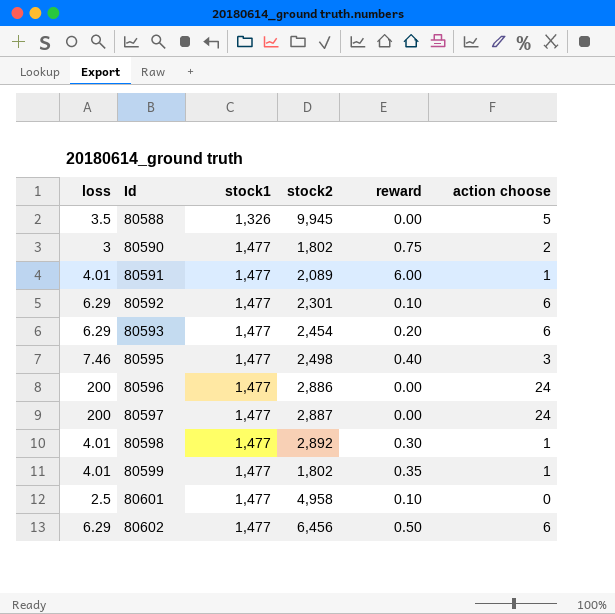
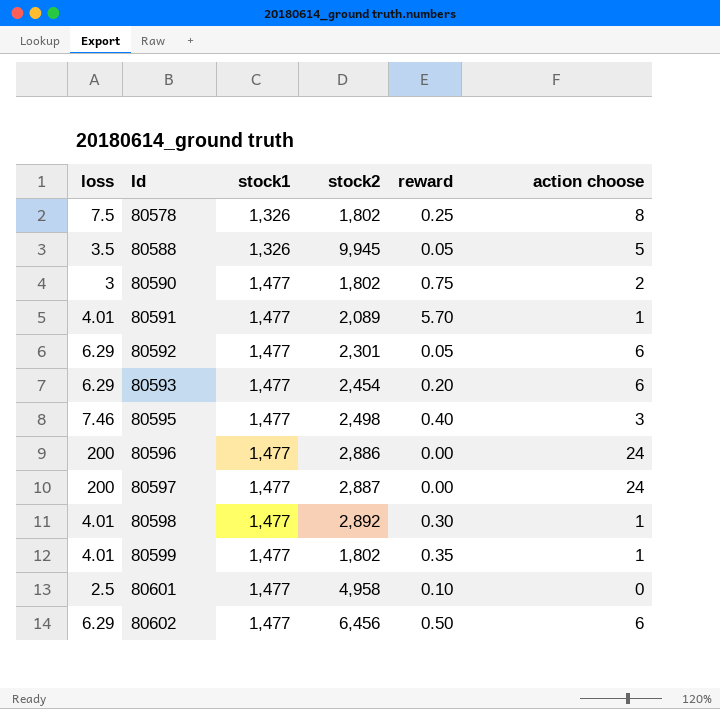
row 80578: none -> 7.5 | 1,326 | 1,802 | 0.25 | 8
80588 | reward: 0.00 -> 0.05
80591 | reward: 6.00 -> 5.70
80592 | reward: 0.10 -> 0.05

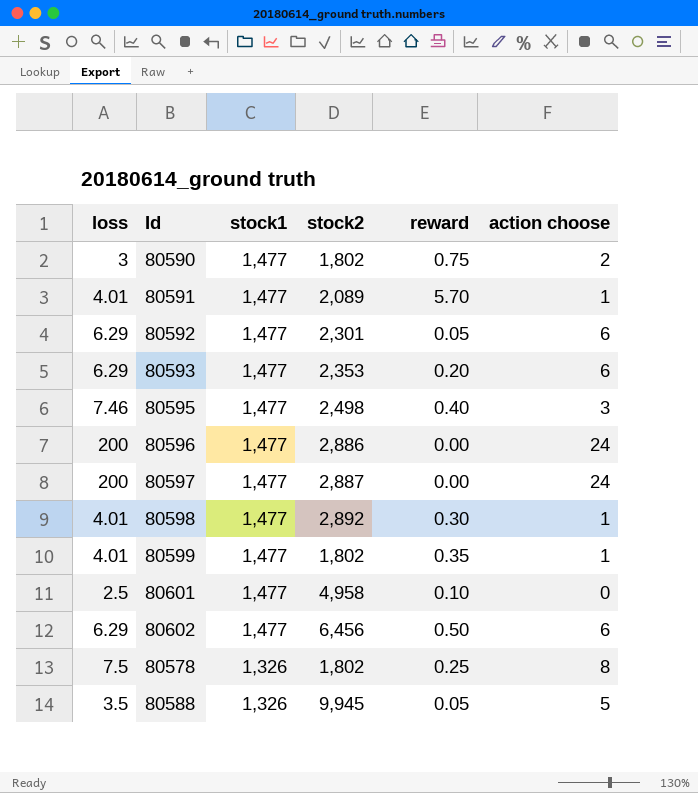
row order: Id ascending -> stock1 descending
80593 | stock2: 2,454 -> 2,353

